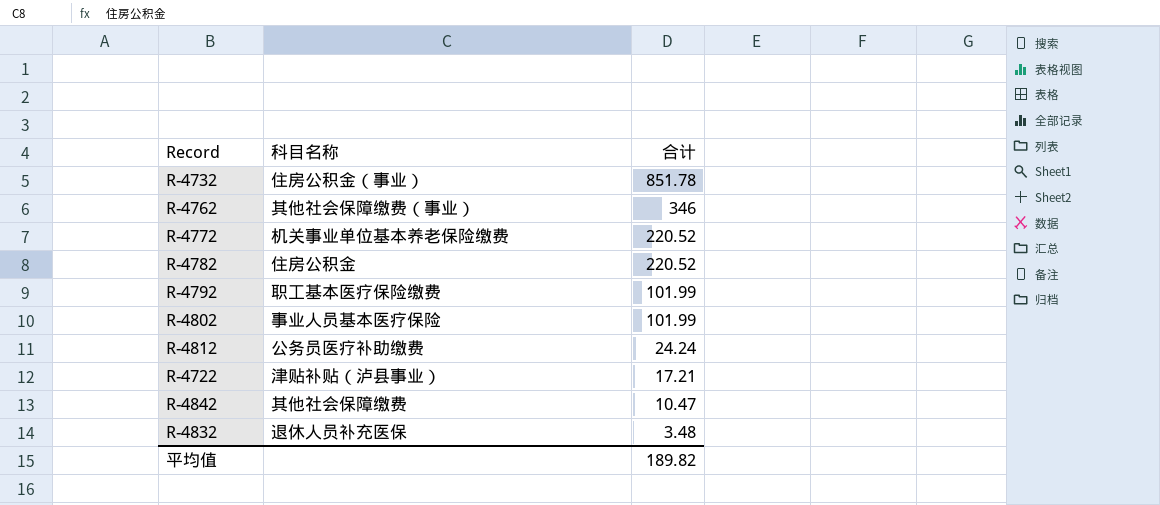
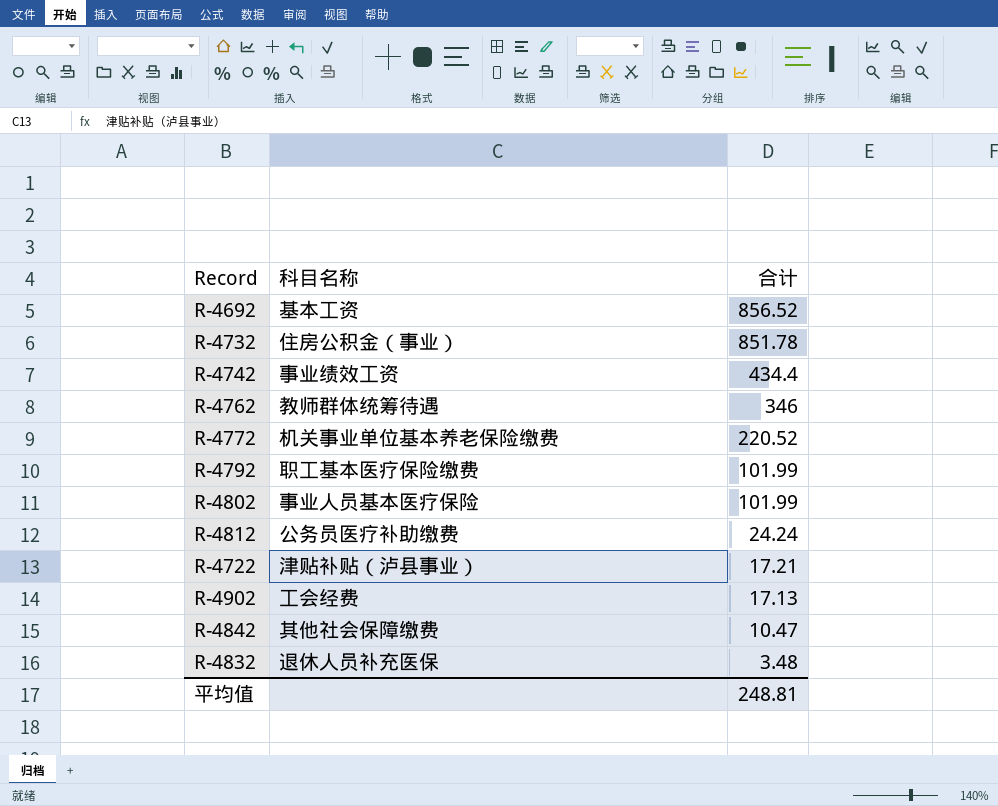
row R-4782: 住房公积金 | 220.52 -> none
row R-4692: none -> 基本工资 | 856.52
row R-4742: none -> 事业绩效工资 | 434.4
R-4762 | 科目名称: 其他社会保障缴费（事业） -> 教师群体统筹待遇
row R-4902: none -> 工会经费 | 17.13
平均值 | 合计: 189.82 -> 248.81

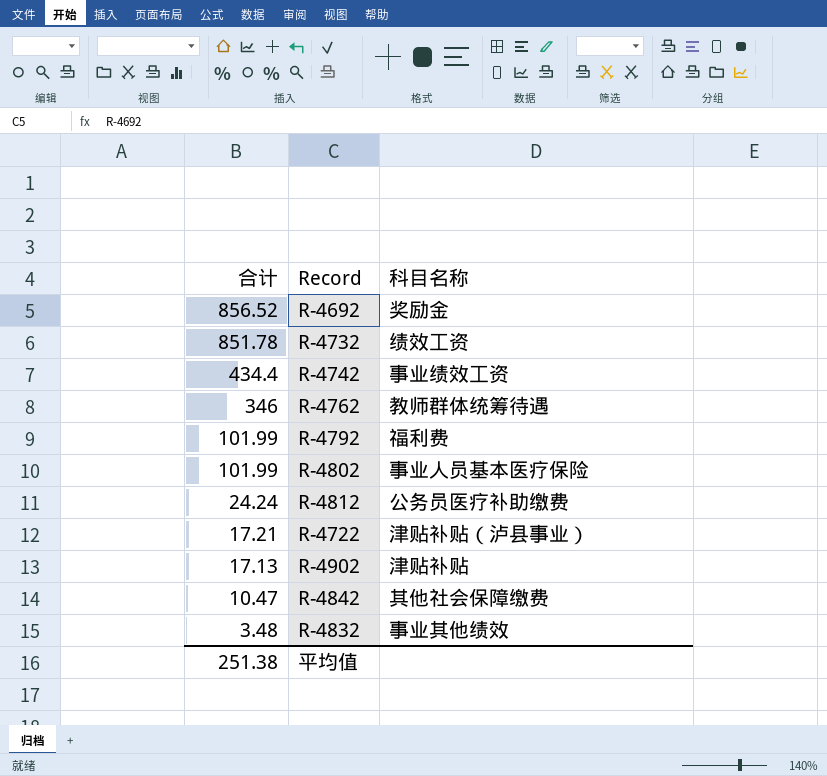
column 合计 | position: 3 -> 1
row R-4772: 机关事业单位基本养老保险缴费 | 220.52 -> none
R-4692 | 科目名称: 基本工资 -> 奖励金
R-4732 | 科目名称: 住房公积金（事业） -> 绩效工资
R-4792 | 科目名称: 职工基本医疗保险缴费 -> 福利费
R-4902 | 科目名称: 工会经费 -> 津贴补贴
R-4832 | 科目名称: 退休人员补充医保 -> 事业其他绩效
平均值 | 合计: 248.81 -> 251.38

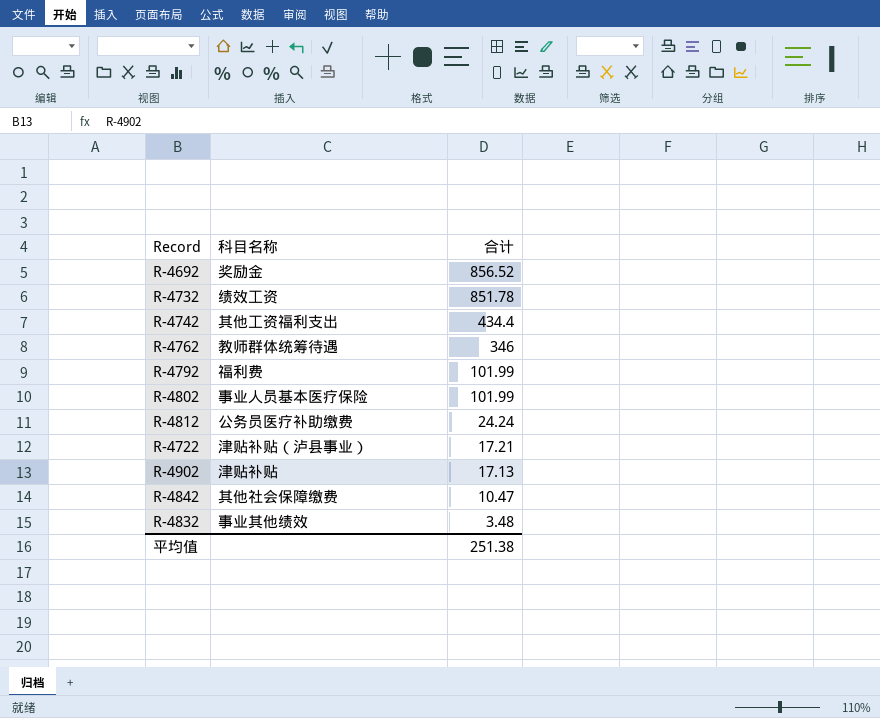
column 合计 | position: 1 -> 3
R-4742 | 科目名称: 事业绩效工资 -> 其他工资福利支出

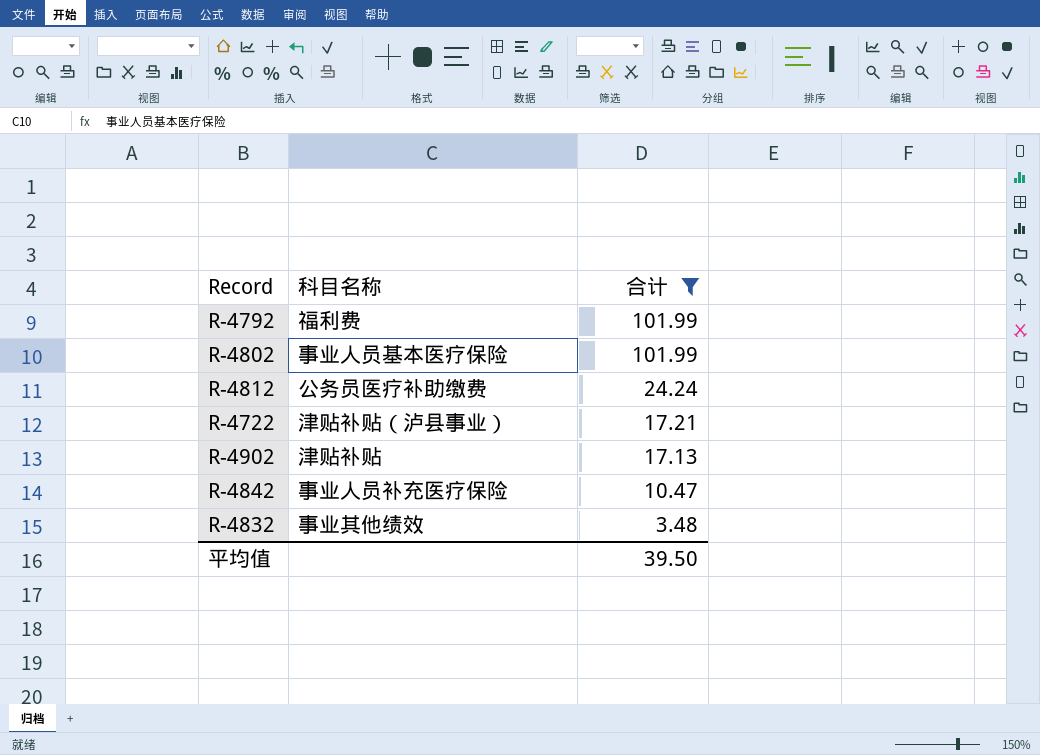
filter: none -> 合计 <= 101.99
R-4842 | 科目名称: 其他社会保障缴费 -> 事业人员补充医疗保险
平均值 | 合计: 251.38 -> 39.50

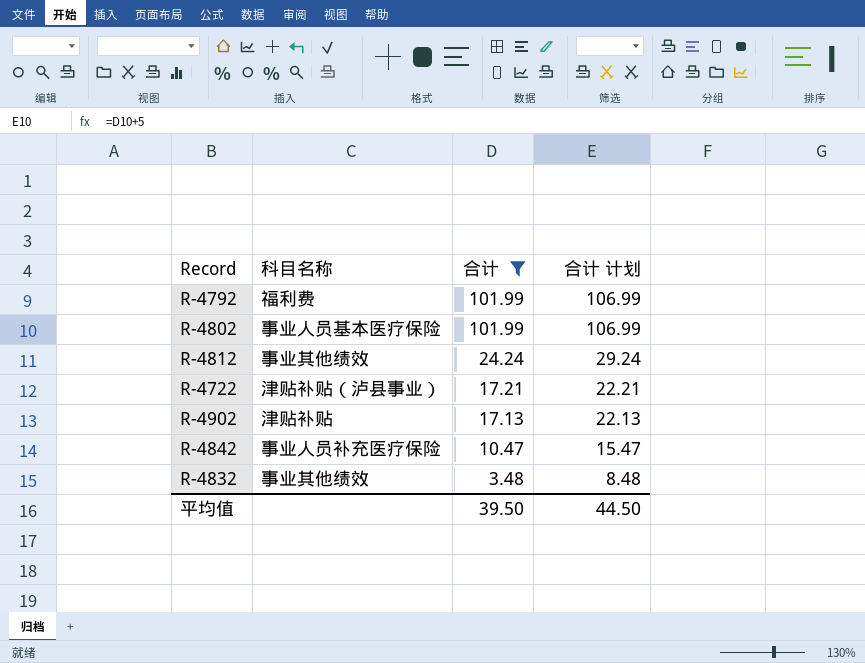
column 合计 计划 | formula: none -> [合计] + 5
R-4812 | 科目名称: 公务员医疗补助缴费 -> 事业其他绩效

